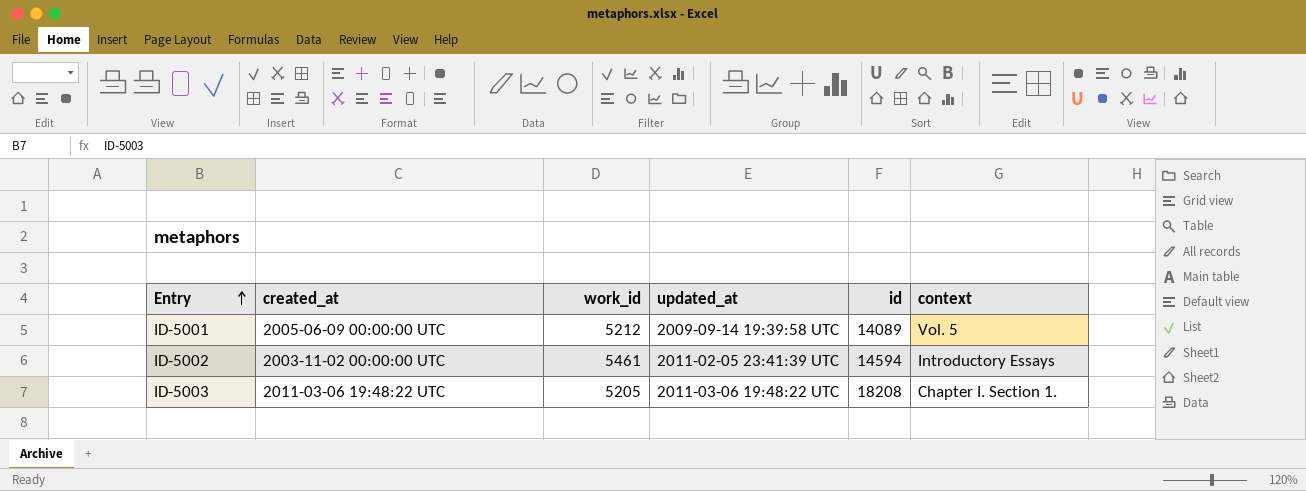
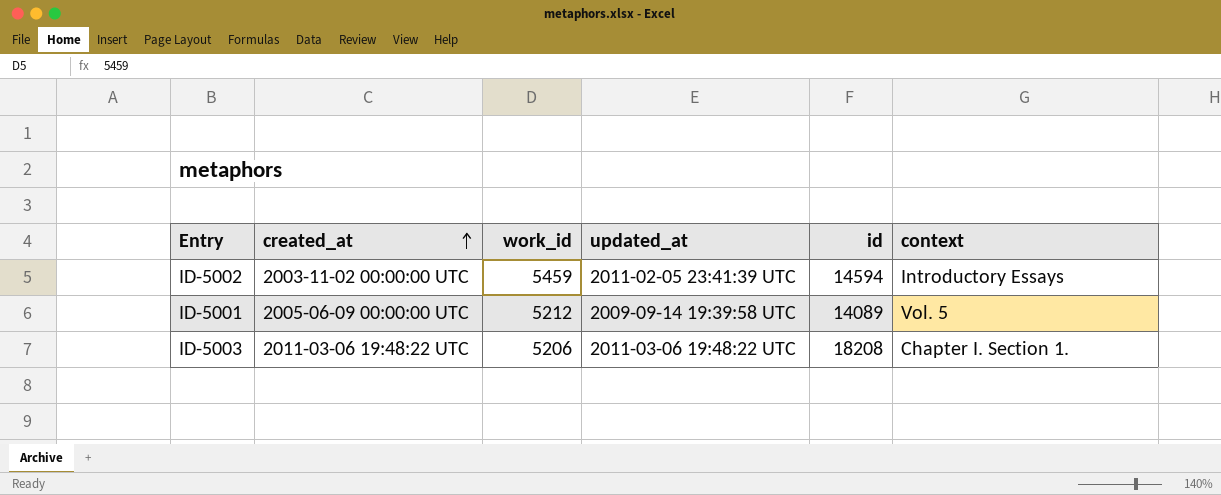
row order: Entry ascending -> created_at ascending
ID-5002 | work_id: 5461 -> 5459
ID-5003 | work_id: 5205 -> 5206

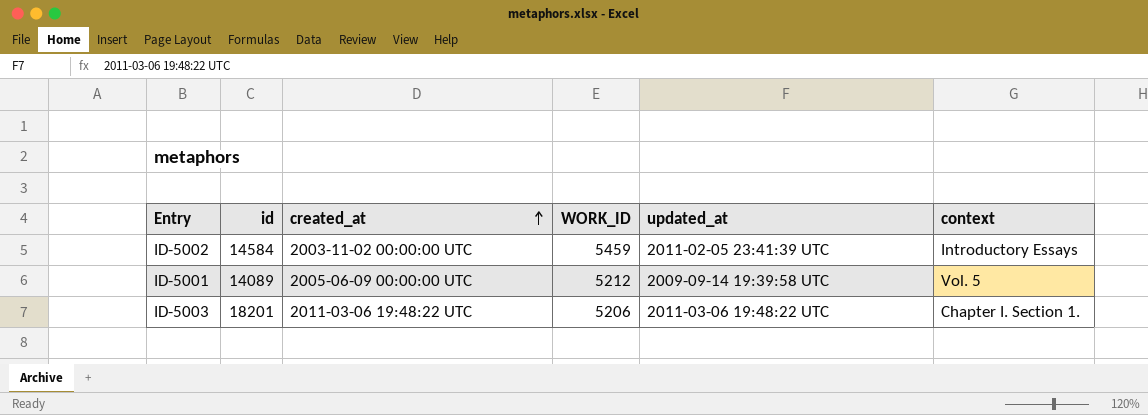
column id | position: 5 -> 2
column name: work_id -> WORK_ID
ID-5002 | id: 14594 -> 14584
ID-5003 | id: 18208 -> 18201

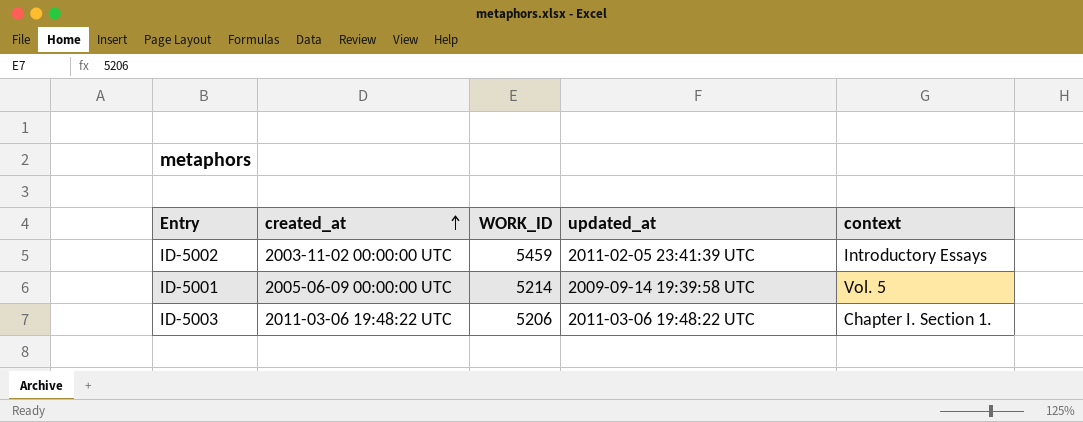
column id | position: 2 -> none
ID-5001 | WORK_ID: 5212 -> 5214

